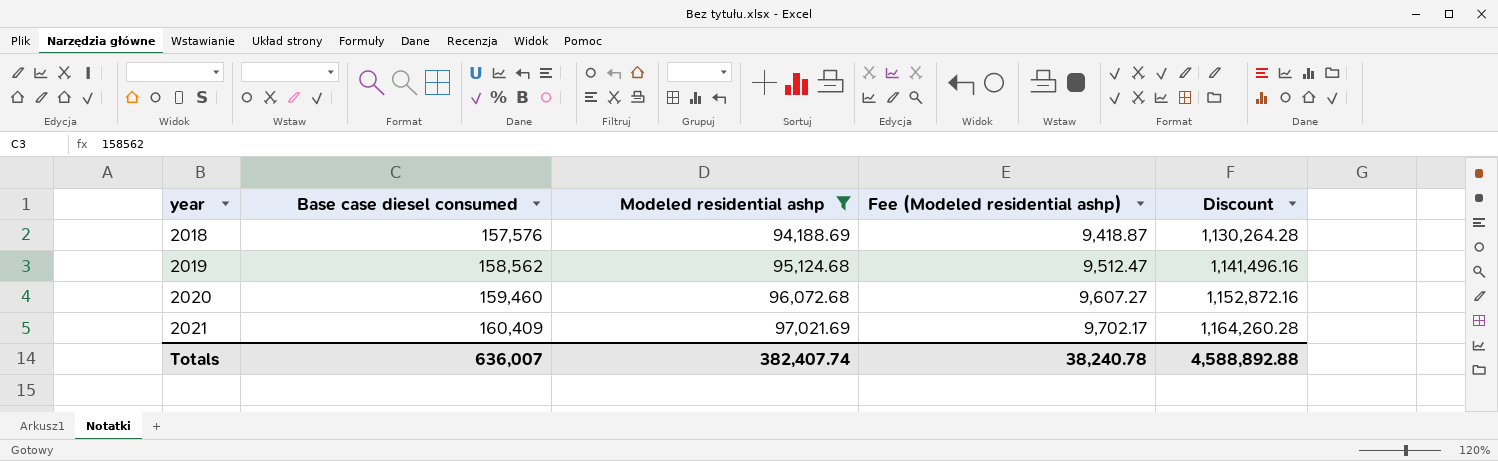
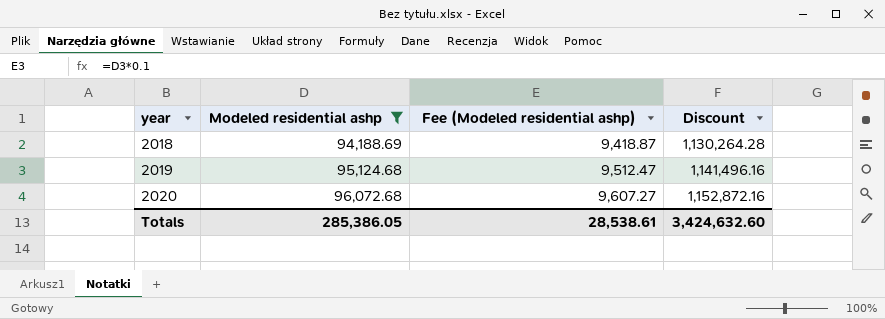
column Base case diesel consumed | position: 2 -> none
row 2021: 160,409 | 97,021.69 | 9,702.17 | 1,164,260.28 -> none
Totals | Modeled residential ashp: 382,407.74 -> 285,386.05
Totals | Fee (Modeled residential ashp): 38,240.78 -> 28,538.61
Totals | Discount: 4,588,892.88 -> 3,424,632.60

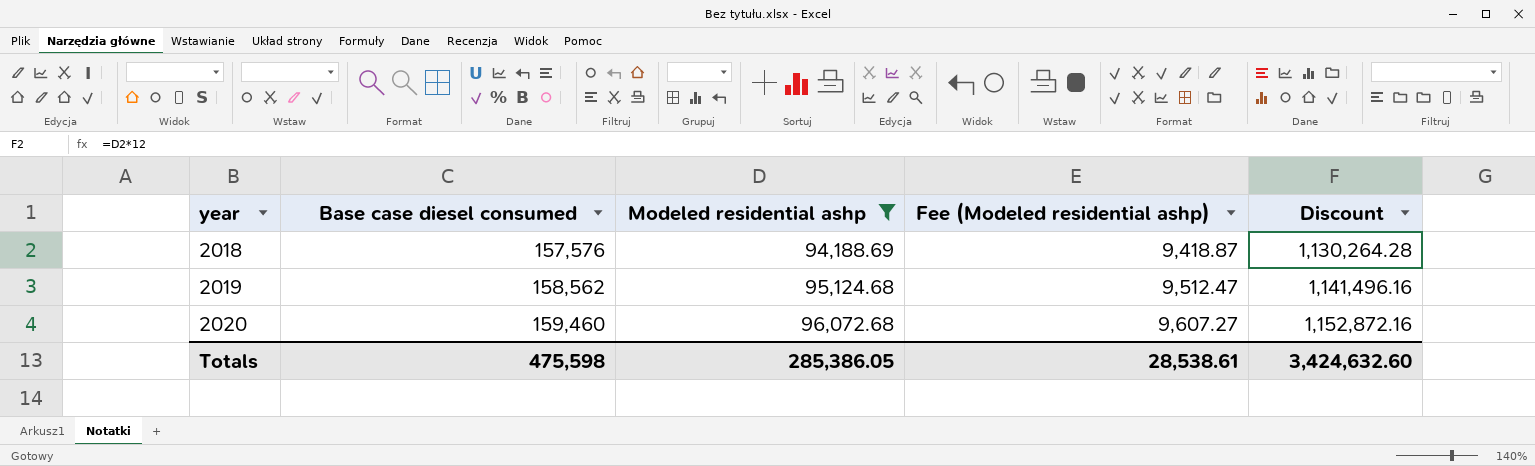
column Base case diesel consumed | position: none -> 2

